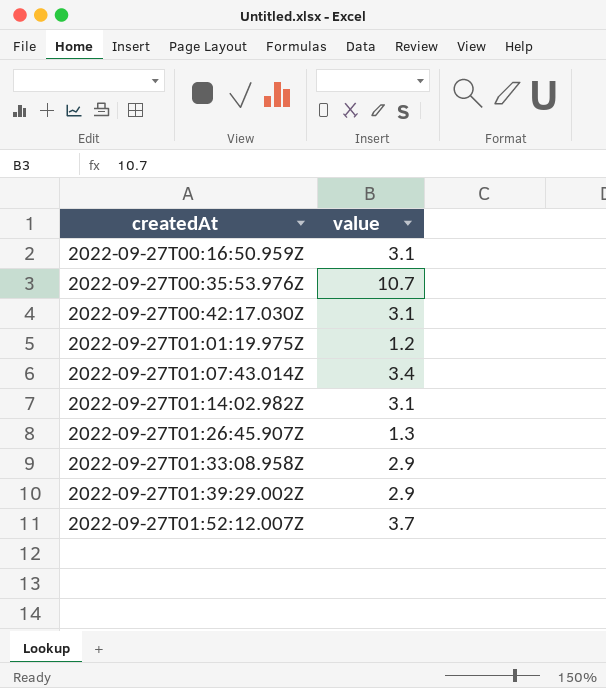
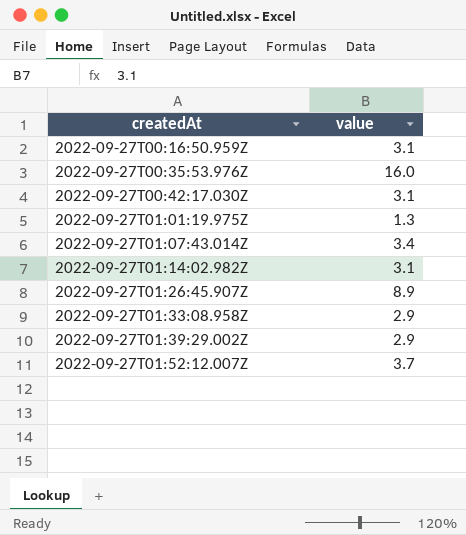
2022-09-27T00:35:53.976Z | value: 10.7 -> 16.0
2022-09-27T01:01:19.975Z | value: 1.2 -> 1.3
2022-09-27T01:26:45.907Z | value: 1.3 -> 8.9

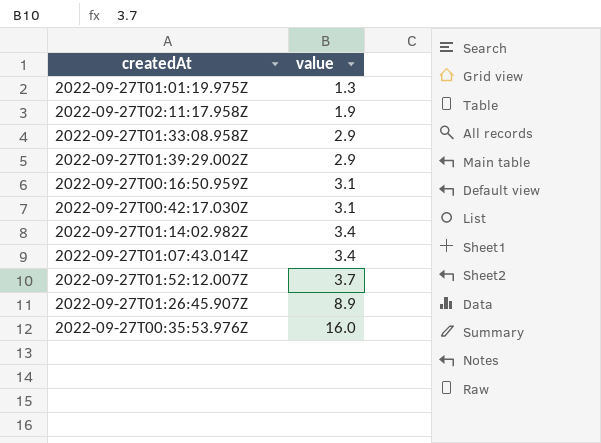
row order: createdAt ascending -> value ascending
row 2022-09-27T02:11:17.958Z: none -> 1.9
2022-09-27T01:14:02.982Z | value: 3.1 -> 3.4

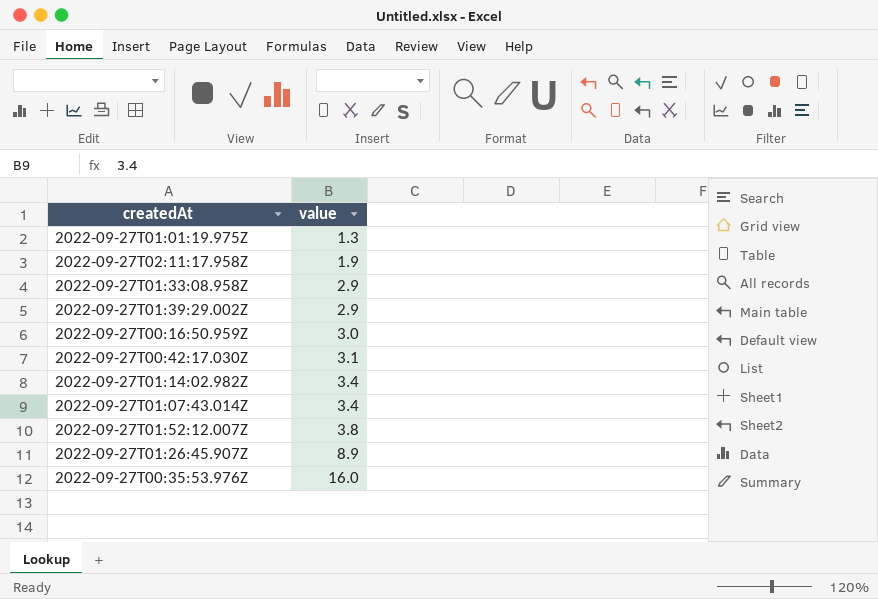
2022-09-27T00:16:50.959Z | value: 3.1 -> 3.0
2022-09-27T01:52:12.007Z | value: 3.7 -> 3.8

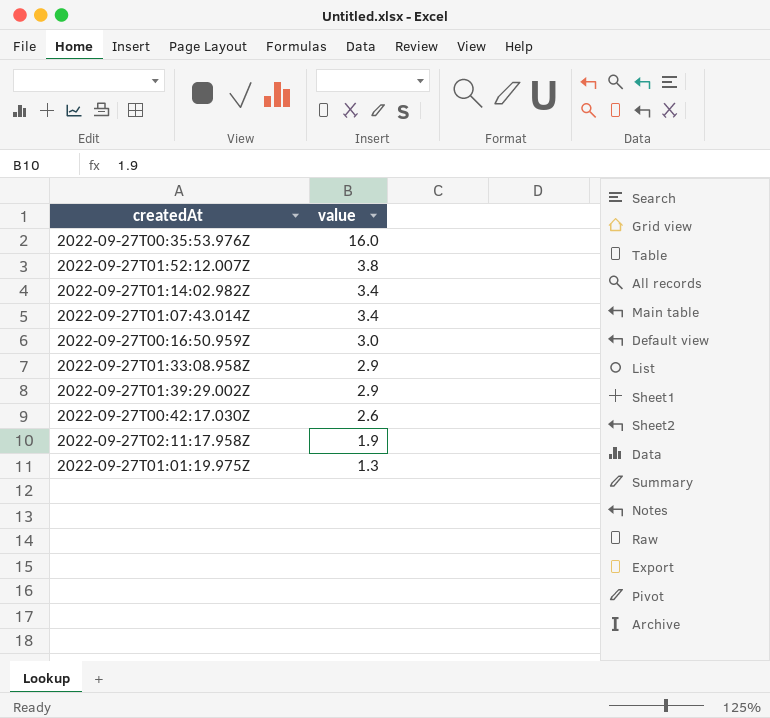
row order: value ascending -> value descending
row 2022-09-27T01:26:45.907Z: 8.9 -> none
2022-09-27T00:42:17.030Z | value: 3.1 -> 2.6

